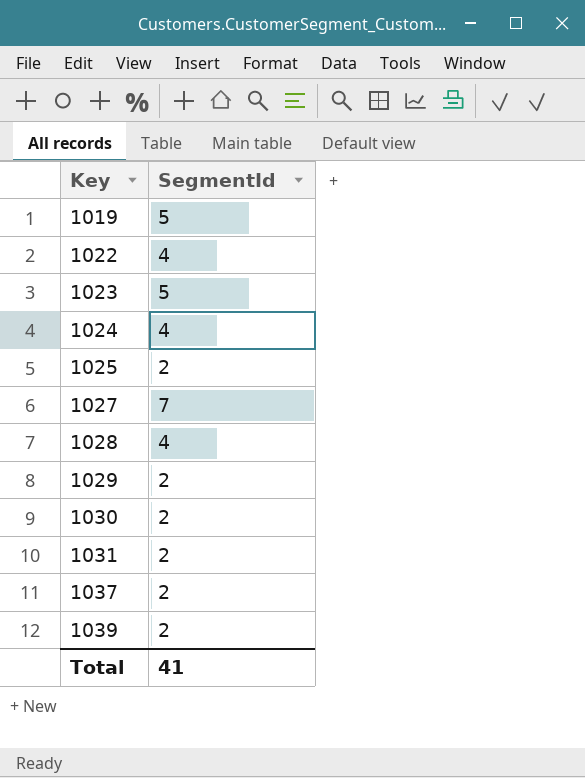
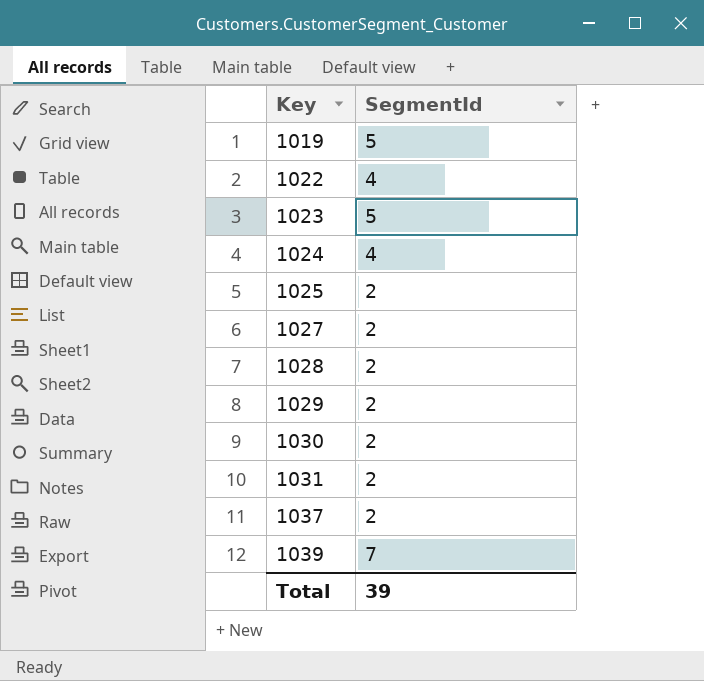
1027 | SegmentId: 7 -> 2
1028 | SegmentId: 4 -> 2
1039 | SegmentId: 2 -> 7
Total | SegmentId: 41 -> 39

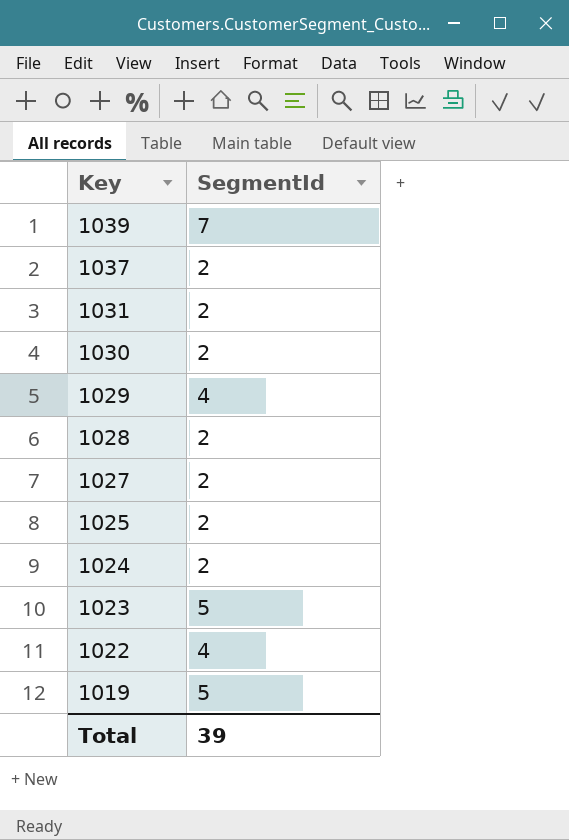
row order: Key ascending -> Key descending
1029 | SegmentId: 2 -> 4
1024 | SegmentId: 4 -> 2

